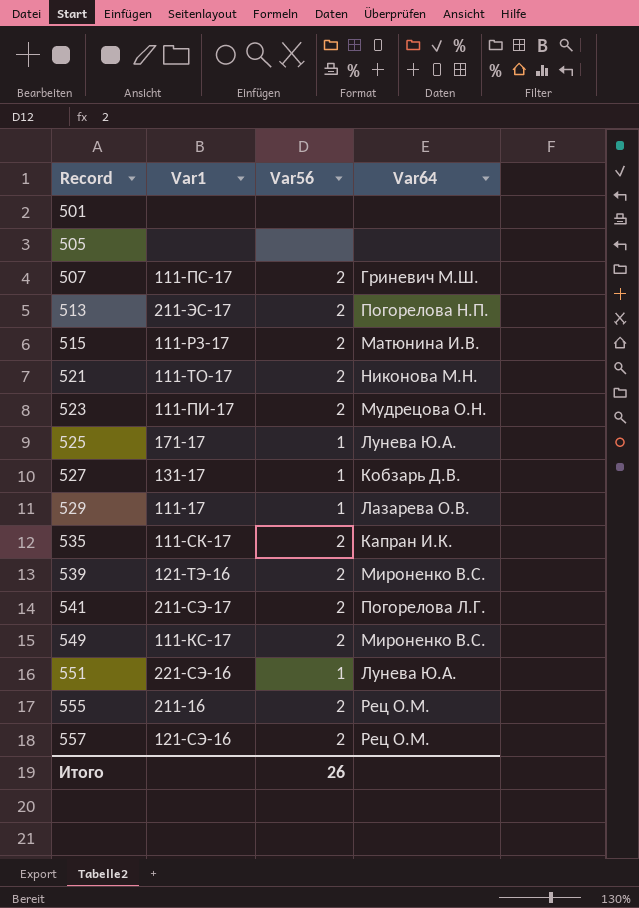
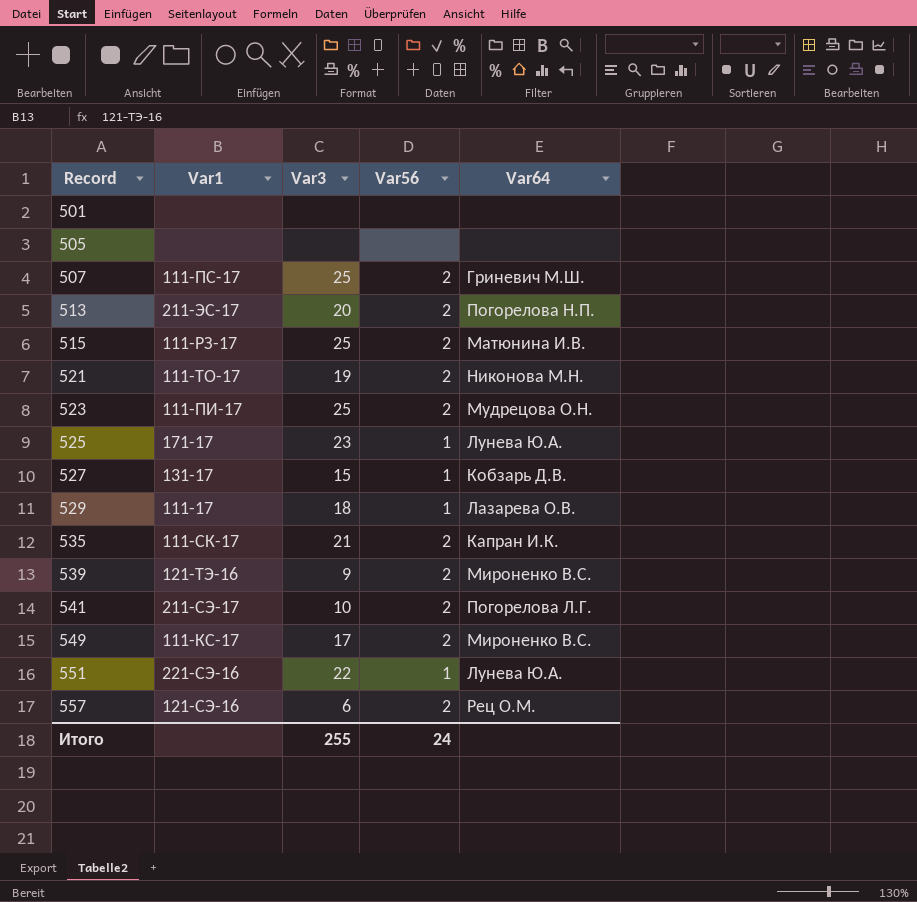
column Var3 | position: none -> 3
row 555: 211-16 | 2 | Рец О.М. -> none
Итого | Var56: 26 -> 24

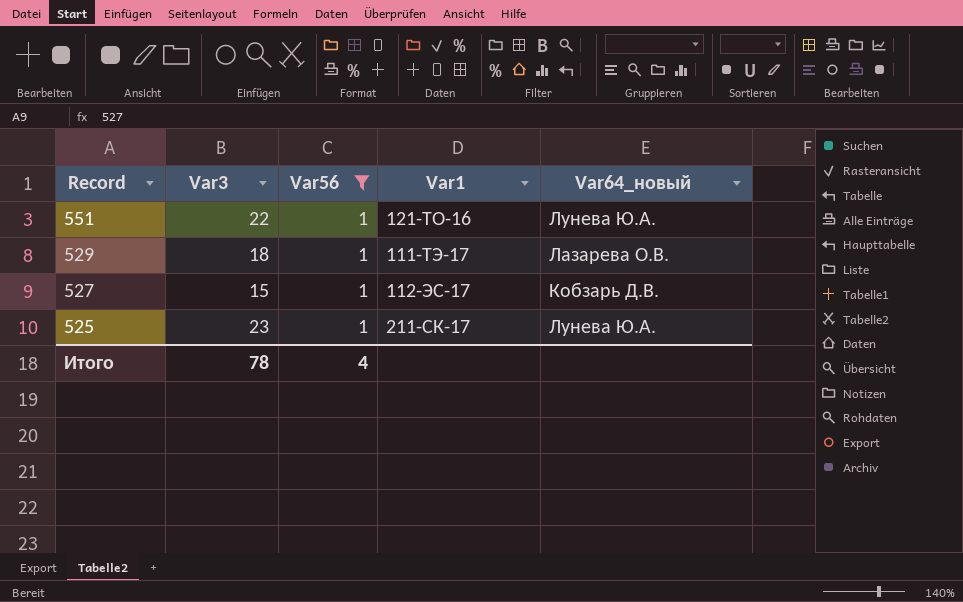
filter: none -> Var56 = 1
row order: Record ascending -> Record descending
column Var1 | position: 2 -> 4
column name: Var64 -> Var64_новый
551 | Var1: 221-СЭ-16 -> 121-ТО-16
529 | Var1: 111-17 -> 111-ТЭ-17
527 | Var1: 131-17 -> 112-ЭС-17
525 | Var1: 171-17 -> 211-СК-17
Итого | Var3: 255 -> 78
Итого | Var56: 24 -> 4

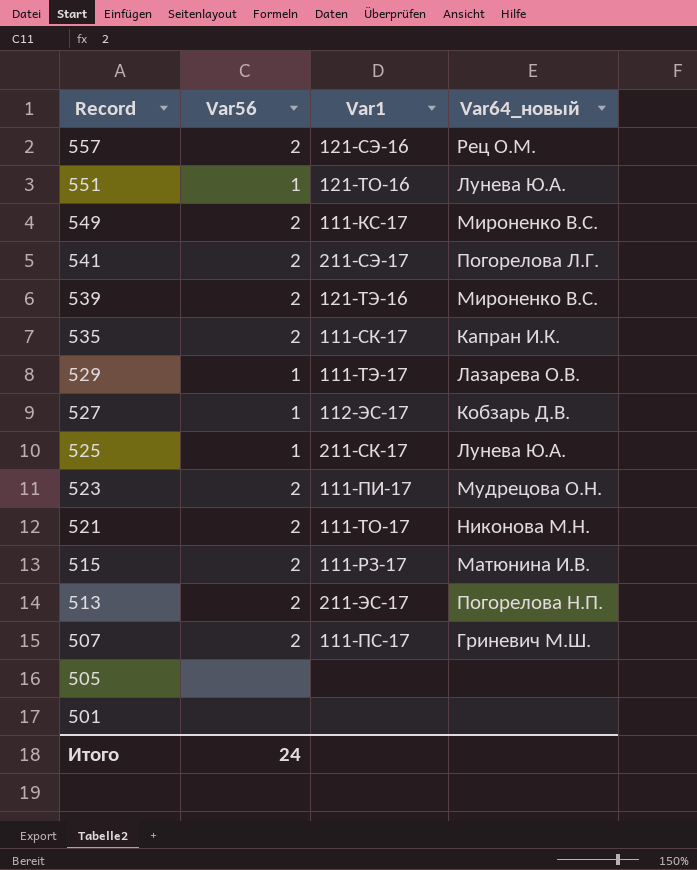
filter: Var56 = 1 -> none
column Var3 | position: 2 -> none
Итого | Var56: 4 -> 24

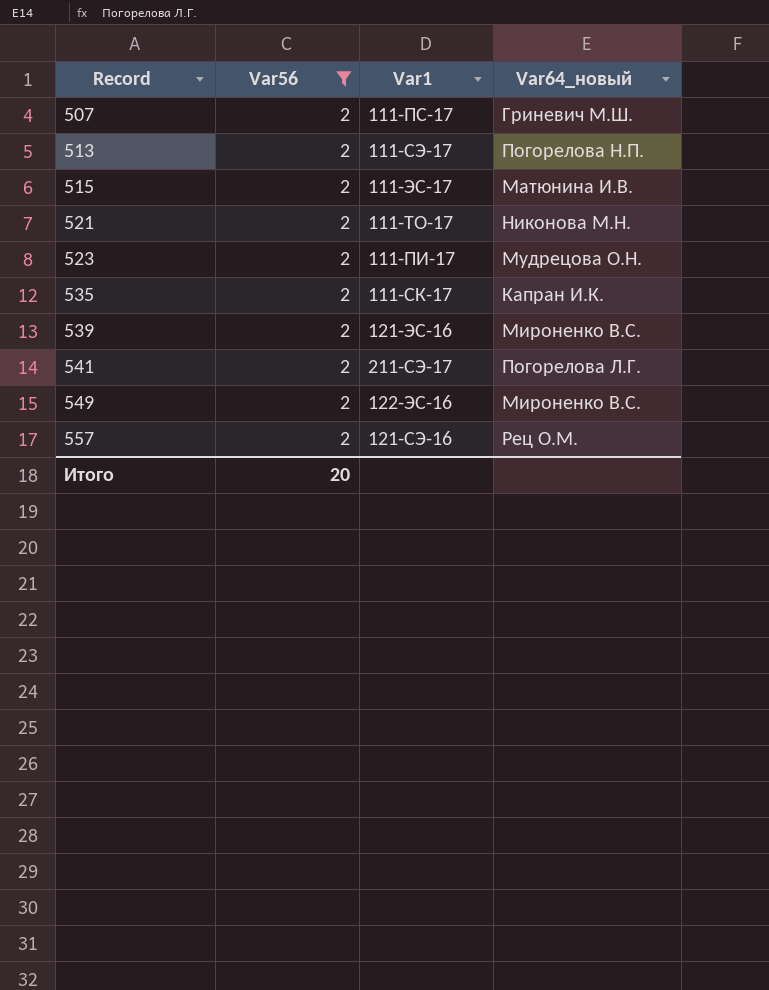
filter: none -> Var56 = 2
row order: Record descending -> Record ascending
513 | Var1: 211-ЭС-17 -> 111-СЭ-17
515 | Var1: 111-РЗ-17 -> 111-ЭС-17
539 | Var1: 121-ТЭ-16 -> 121-ЭС-16
549 | Var1: 111-КС-17 -> 122-ЭС-16
Итого | Var56: 24 -> 20

